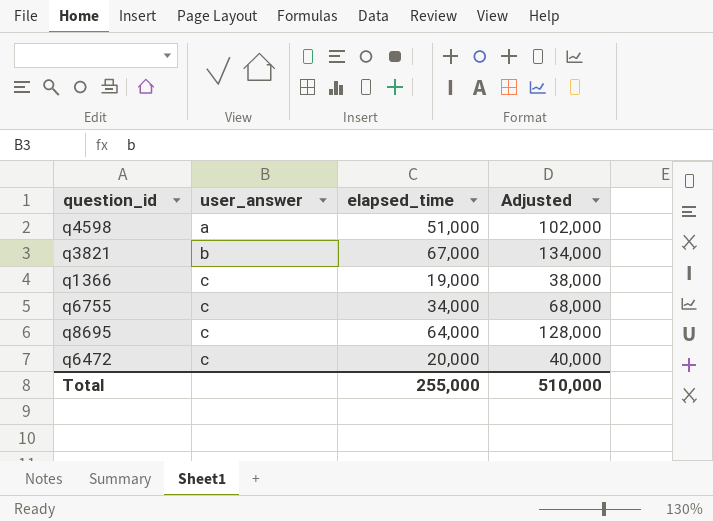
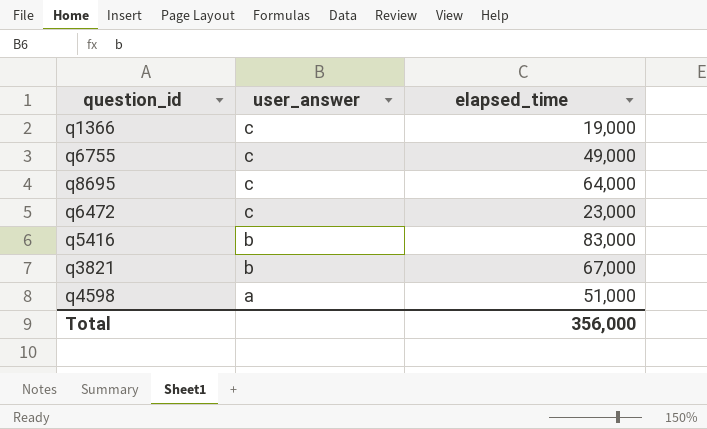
row order: user_answer ascending -> user_answer descending
column Adjusted | formula: [elapsed_time] * 2 -> none
q6755 | elapsed_time: 34,000 -> 49,000
q6472 | elapsed_time: 20,000 -> 23,000
row q5416: none -> b | 83,000
Total | elapsed_time: 255,000 -> 356,000

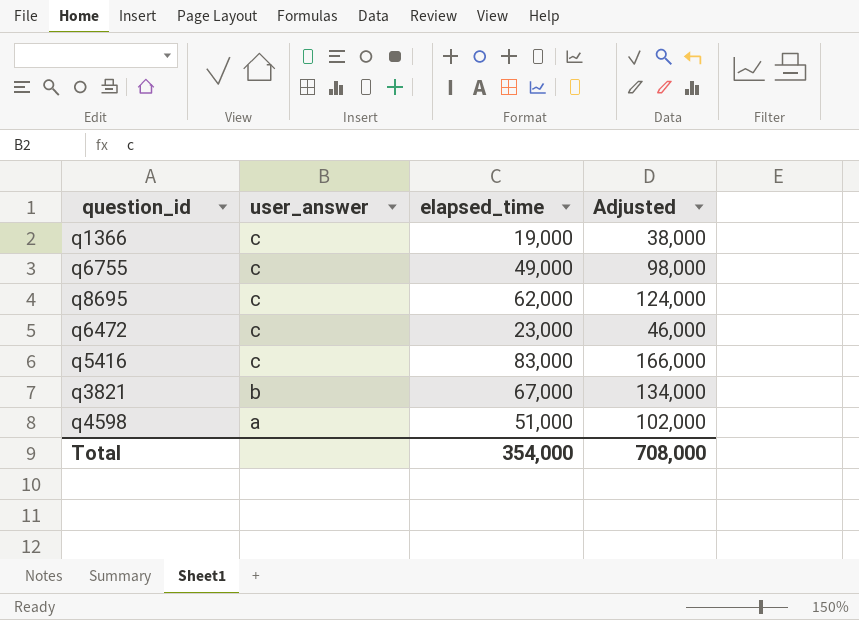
column Adjusted | formula: none -> [elapsed_time] * 2
q8695 | elapsed_time: 64,000 -> 62,000
q5416 | user_answer: b -> c
Total | elapsed_time: 356,000 -> 354,000

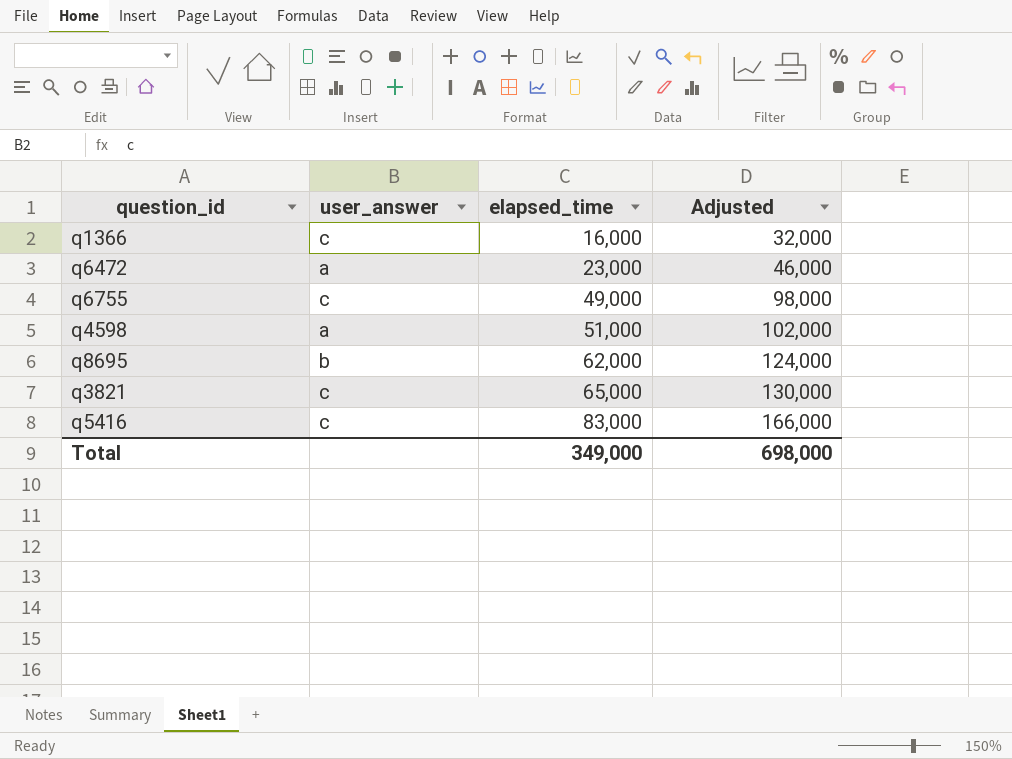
row order: user_answer descending -> elapsed_time ascending
q1366 | elapsed_time: 19,000 -> 16,000
q1366 | Adjusted: 38,000 -> 32,000
q6472 | user_answer: c -> a
q8695 | user_answer: c -> b
q3821 | user_answer: b -> c
q3821 | elapsed_time: 67,000 -> 65,000
q3821 | Adjusted: 134,000 -> 130,000
Total | elapsed_time: 354,000 -> 349,000
Total | Adjusted: 708,000 -> 698,000

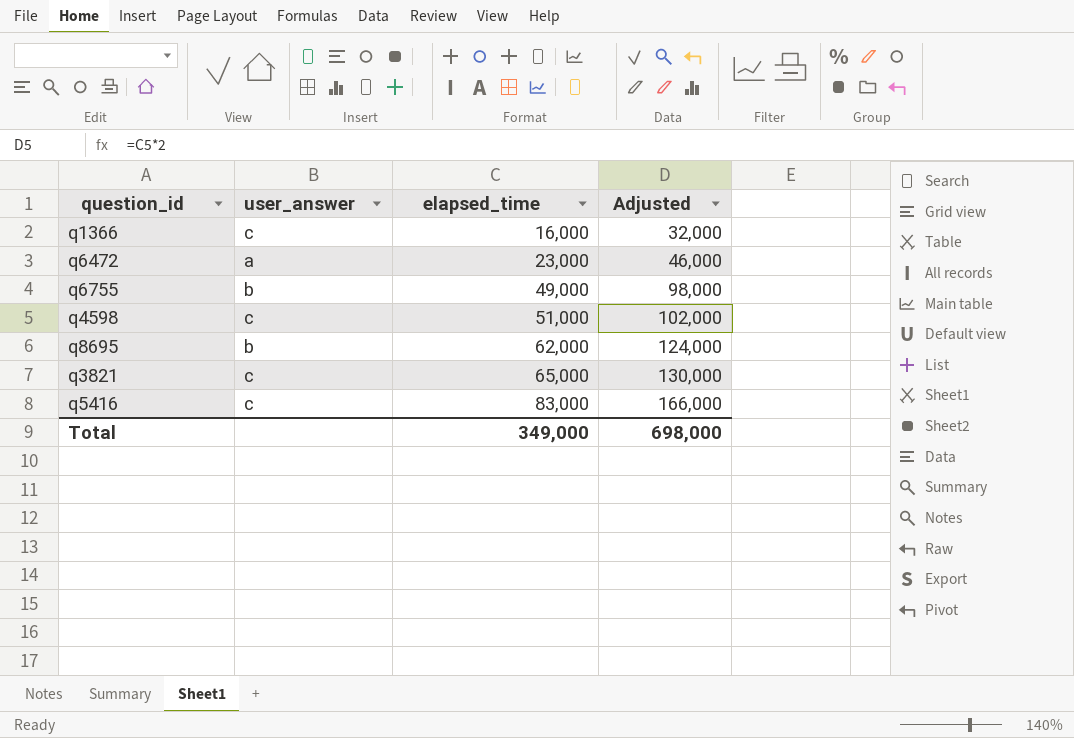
q6755 | user_answer: c -> b
q4598 | user_answer: a -> c

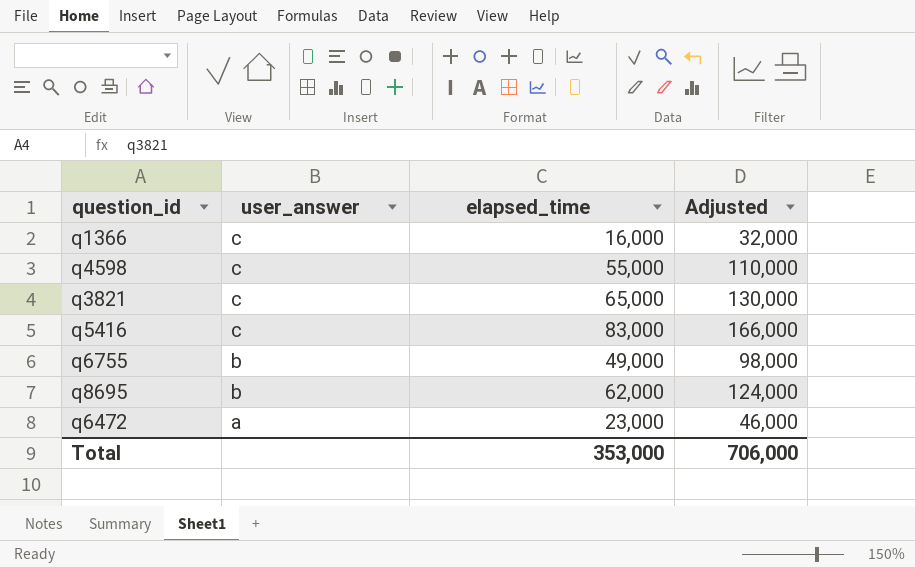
row order: elapsed_time ascending -> user_answer descending
q4598 | elapsed_time: 51,000 -> 55,000
q4598 | Adjusted: 102,000 -> 110,000
Total | elapsed_time: 349,000 -> 353,000
Total | Adjusted: 698,000 -> 706,000

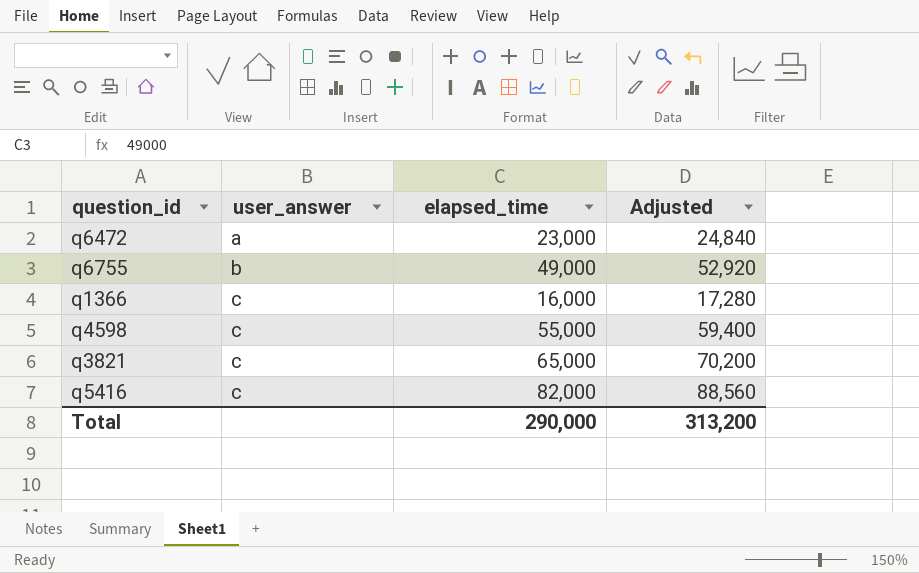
row order: user_answer descending -> user_answer ascending
column Adjusted | formula: [elapsed_time] * 2 -> [elapsed_time] * 1.08
row q8695: b | 62,000 | 124,000 -> none
q5416 | elapsed_time: 83,000 -> 82,000
Total | elapsed_time: 353,000 -> 290,000
Total | Adjusted: 706,000 -> 313,200

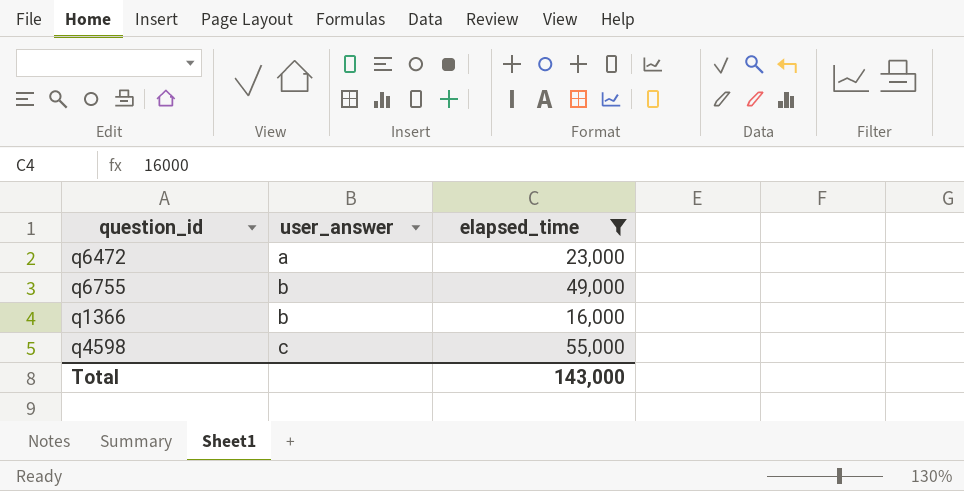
filter: none -> elapsed_time <= 55,000
column Adjusted | formula: [elapsed_time] * 1.08 -> none
q1366 | user_answer: c -> b
Total | elapsed_time: 290,000 -> 143,000

